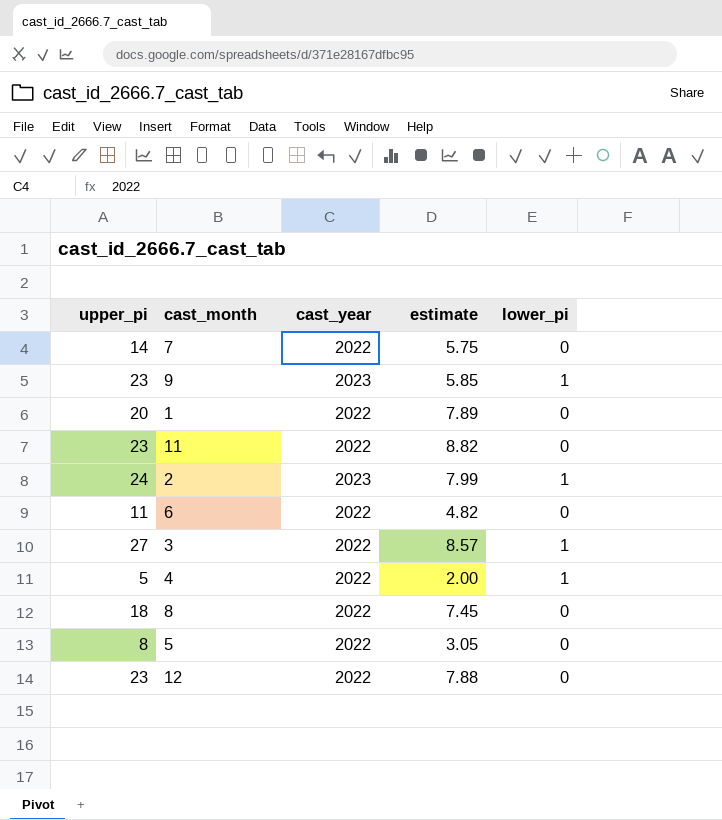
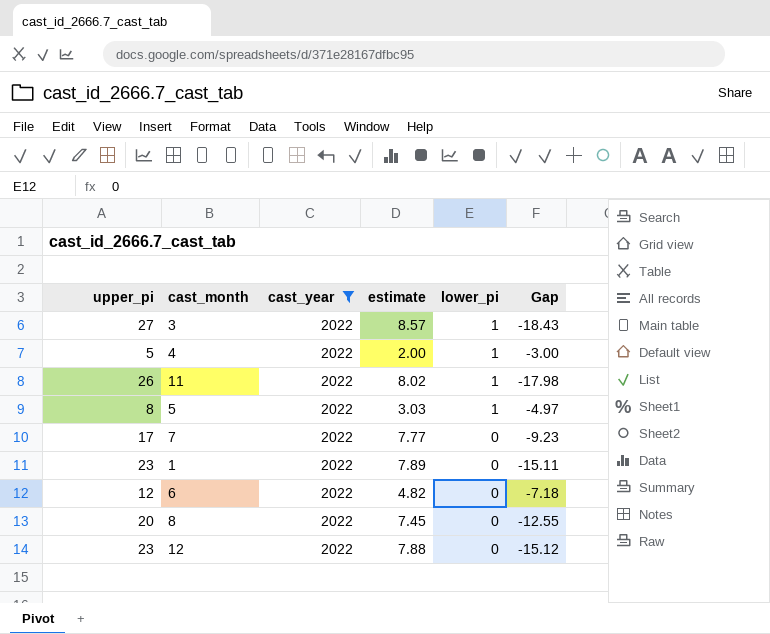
filter: none -> cast_year = 2022
row order: none -> lower_pi descending
column Gap | formula: none -> [estimate] - [upper_pi]
11 | upper_pi: 23 -> 26
11 | estimate: 8.82 -> 8.02
11 | lower_pi: 0 -> 1
5 | estimate: 3.05 -> 3.03
5 | lower_pi: 0 -> 1
7 | upper_pi: 14 -> 17
7 | estimate: 5.75 -> 7.77
1 | upper_pi: 20 -> 23
6 | upper_pi: 11 -> 12
8 | upper_pi: 18 -> 20

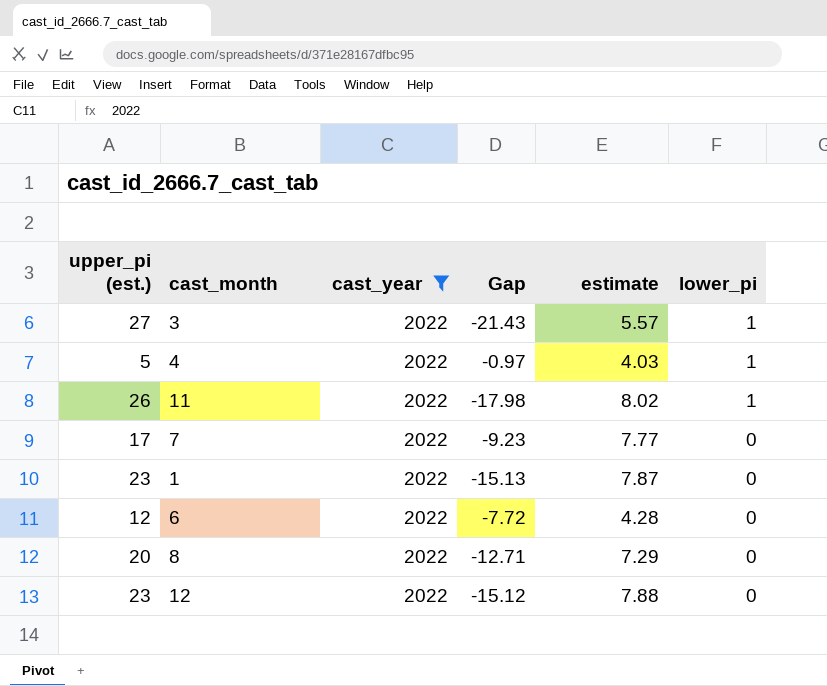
column name: upper_pi -> upper_pi (est.)
column Gap | position: 6 -> 4
row 5: 8 | 2022 | 3.03 | 1 | -4.97 -> none
3 | Gap: -18.43 -> -21.43
3 | estimate: 8.57 -> 5.57
4 | Gap: -3.00 -> -0.97
4 | estimate: 2.00 -> 4.03
1 | Gap: -15.11 -> -15.13
1 | estimate: 7.89 -> 7.87
6 | Gap: -7.18 -> -7.72
6 | estimate: 4.82 -> 4.28
8 | Gap: -12.55 -> -12.71
8 | estimate: 7.45 -> 7.29

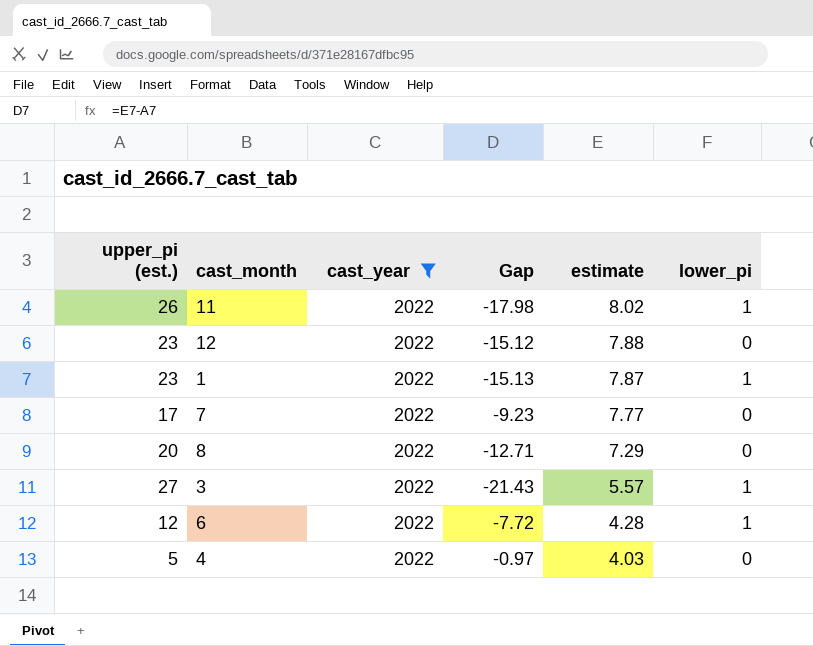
row order: lower_pi descending -> estimate descending
1 | lower_pi: 0 -> 1
6 | lower_pi: 0 -> 1
4 | lower_pi: 1 -> 0

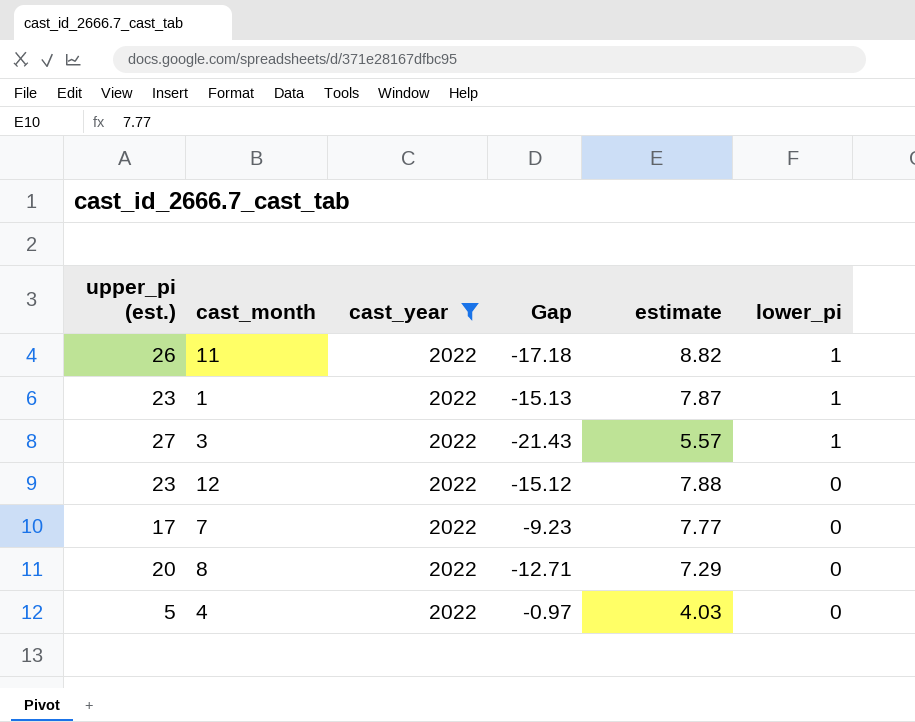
row order: estimate descending -> lower_pi descending
row 6: 12 | 2022 | -7.72 | 4.28 | 1 -> none
11 | Gap: -17.98 -> -17.18
11 | estimate: 8.02 -> 8.82

